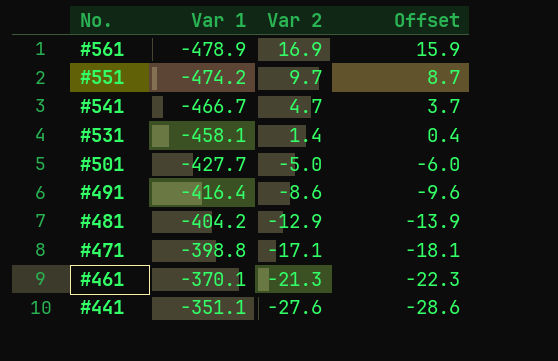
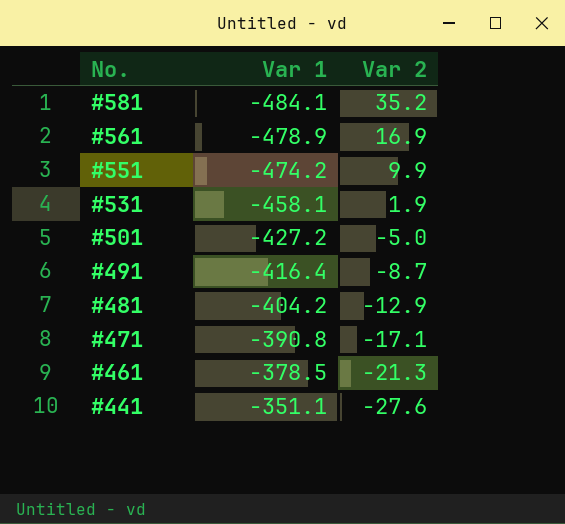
column Offset | formula: [Var 2] - 1 -> none
row #541: -466.7 | 4.7 | 3.7 -> none
row #581: none -> -484.1 | 35.2
#551 | Var 2: 9.7 -> 9.9
#531 | Var 2: 1.4 -> 1.9
#501 | Var 1: -427.7 -> -427.2
#491 | Var 2: -8.6 -> -8.7
#471 | Var 1: -398.8 -> -390.8
#461 | Var 1: -370.1 -> -378.5

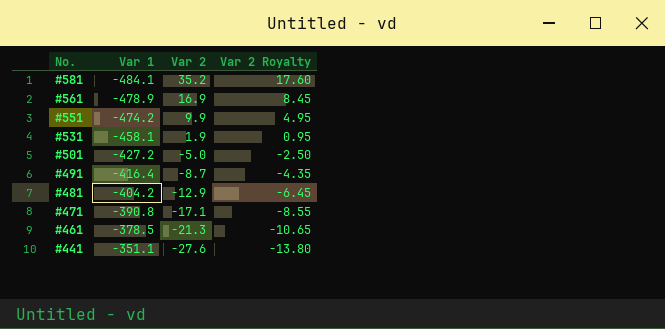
column Var 2 Royalty | formula: none -> [Var 2] * 0.5

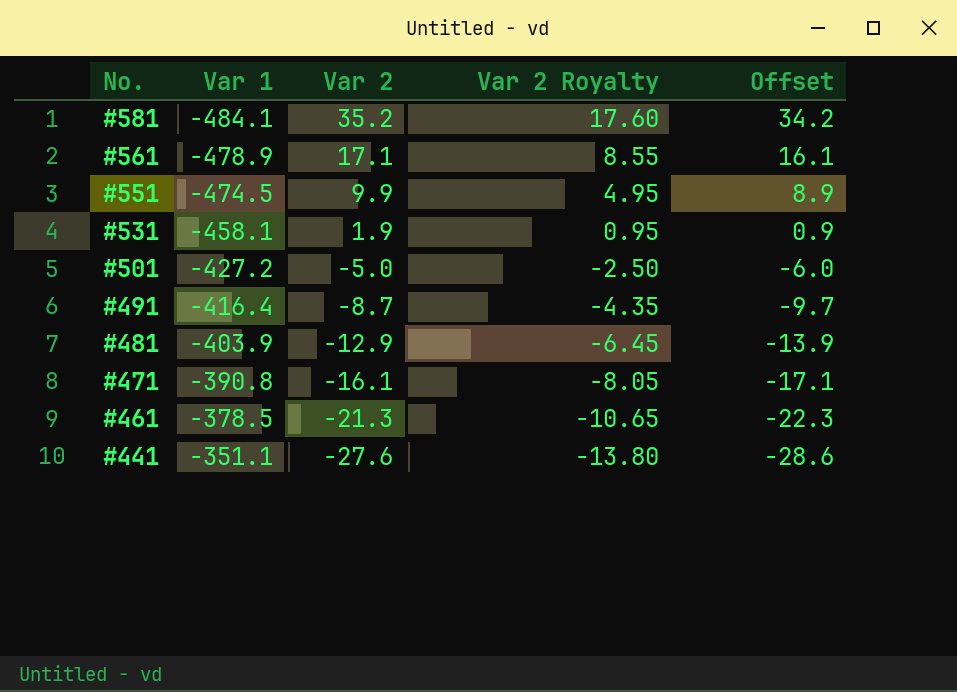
column Offset | formula: none -> [Var 2] - 1
#561 | Var 2: 16.9 -> 17.1
#561 | Var 2 Royalty: 8.45 -> 8.55
#551 | Var 1: -474.2 -> -474.5
#481 | Var 1: -404.2 -> -403.9
#471 | Var 2: -17.1 -> -16.1
#471 | Var 2 Royalty: -8.55 -> -8.05

